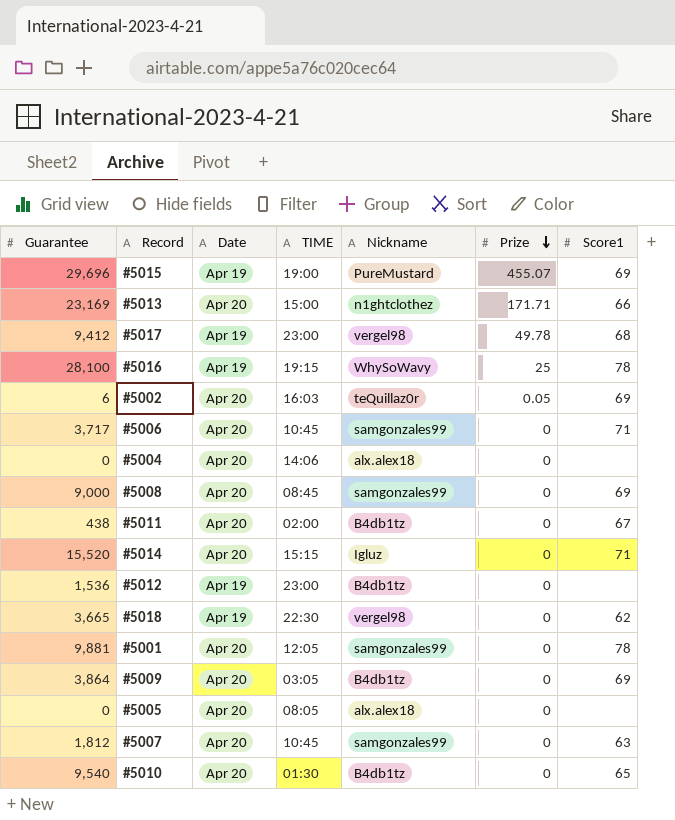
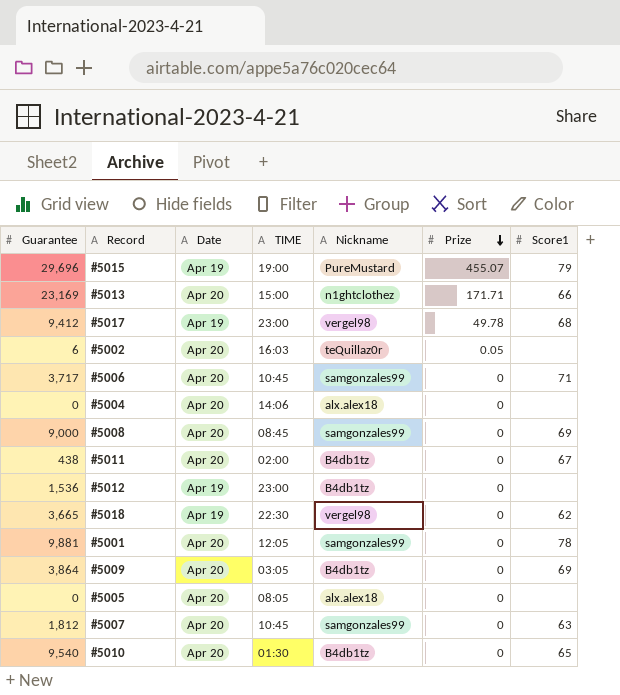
row #5016: 28,100 | Apr 19 | 19:15 | WhySoWavy | 25 | 78 -> none
row #5014: 15,520 | Apr 20 | 15:15 | Igluz | 0 | 71 -> none
#5015 | Score1: 69 -> 79
#5002 | Score1: 69 -> none

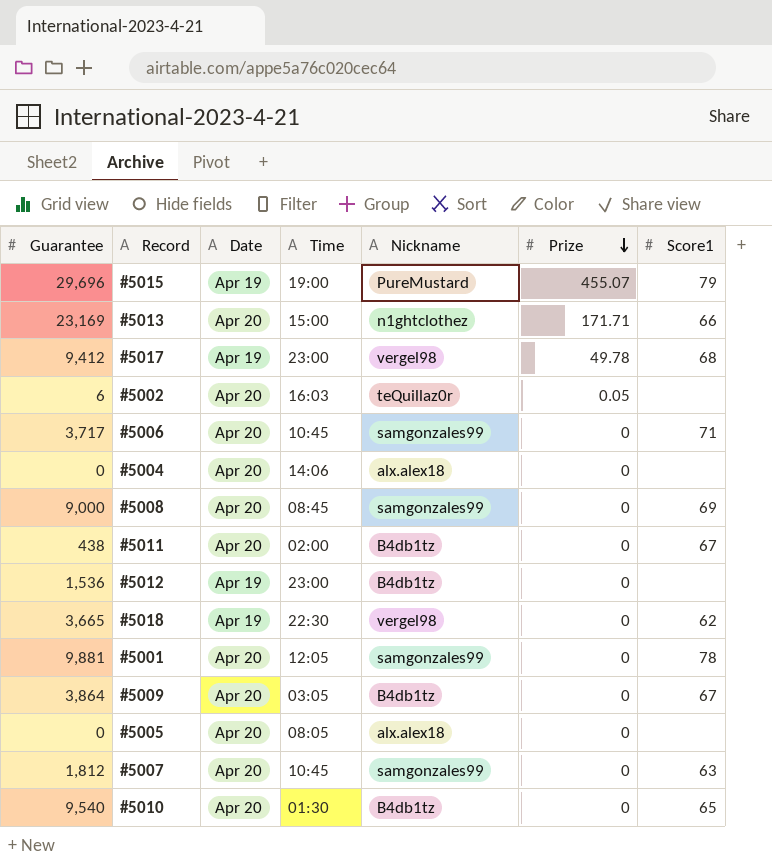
column name: TIME -> Time
#5009 | Score1: 69 -> 67

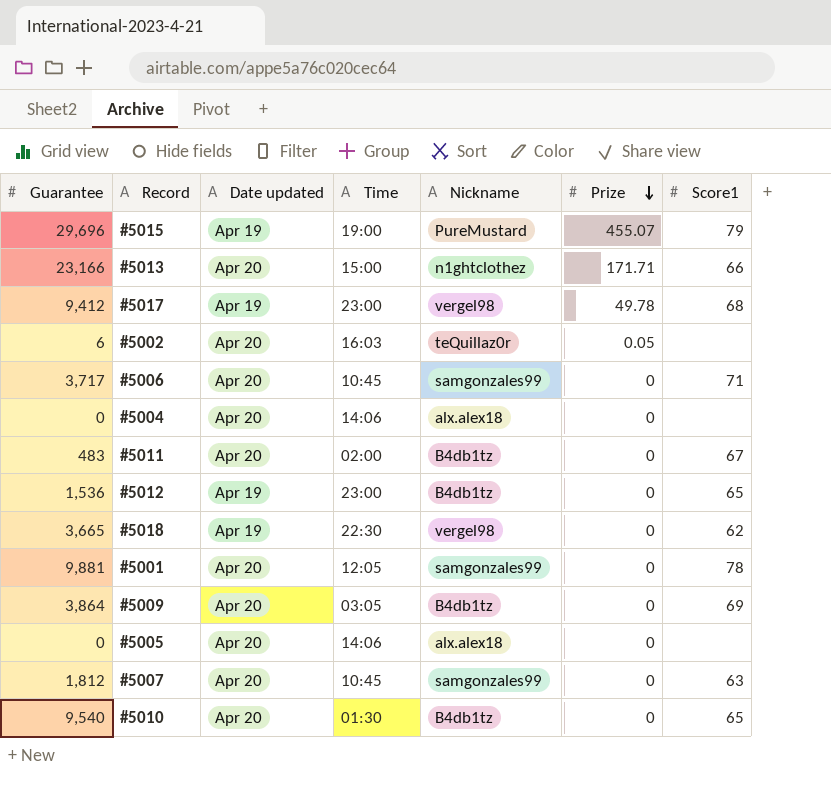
column name: Date -> Date updated
row #5008: 9,000 | Apr 20 | 08:45 | samgonzales99 | 0 | 69 -> none
#5013 | Guarantee: 23,169 -> 23,166
#5011 | Guarantee: 438 -> 483
#5012 | Score1: none -> 65
#5009 | Score1: 67 -> 69
#5005 | Time: 08:05 -> 14:06

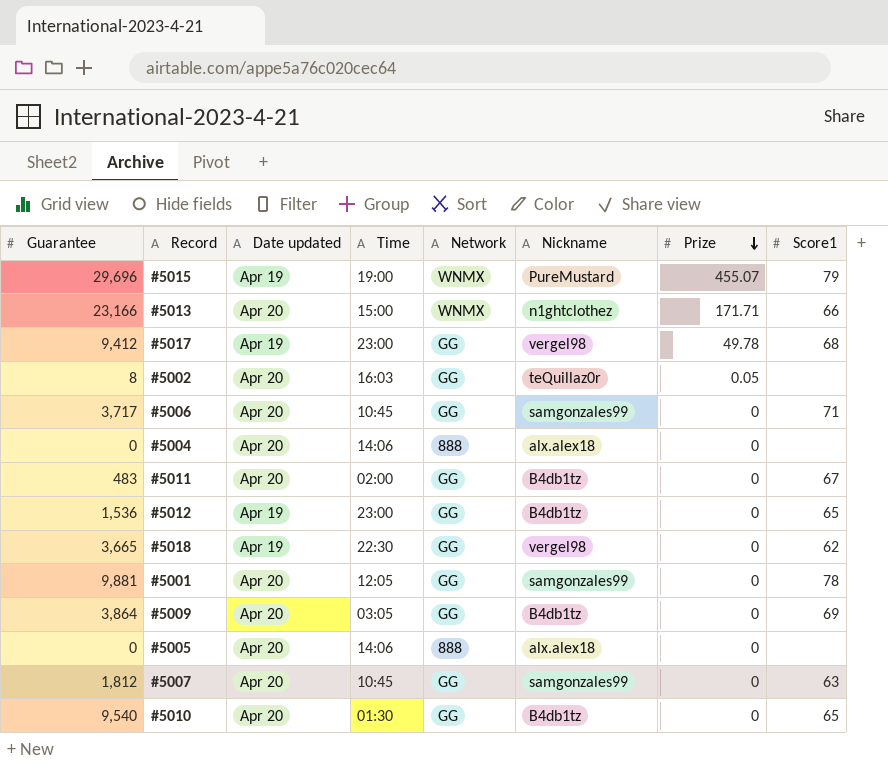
column Network | position: none -> 5
#5002 | Guarantee: 6 -> 8

